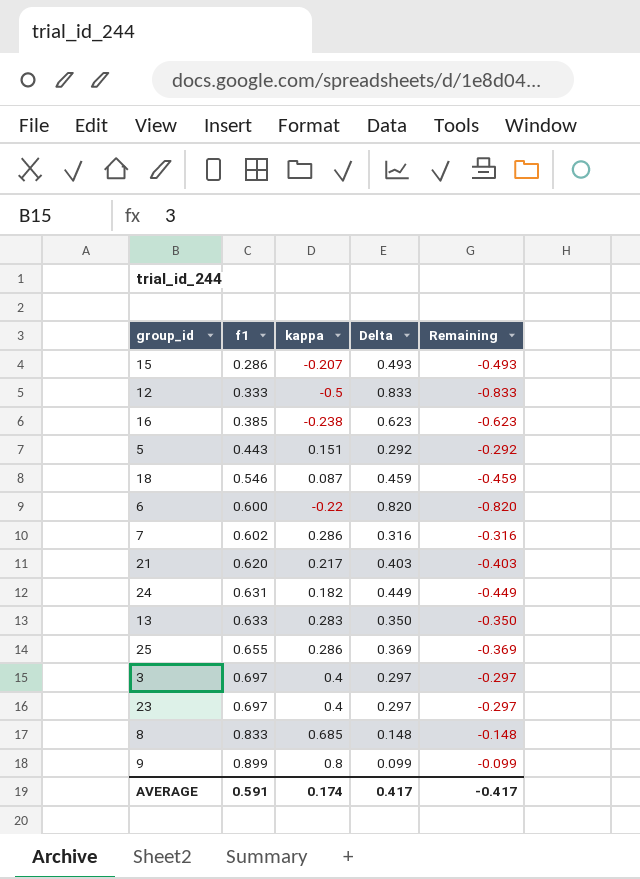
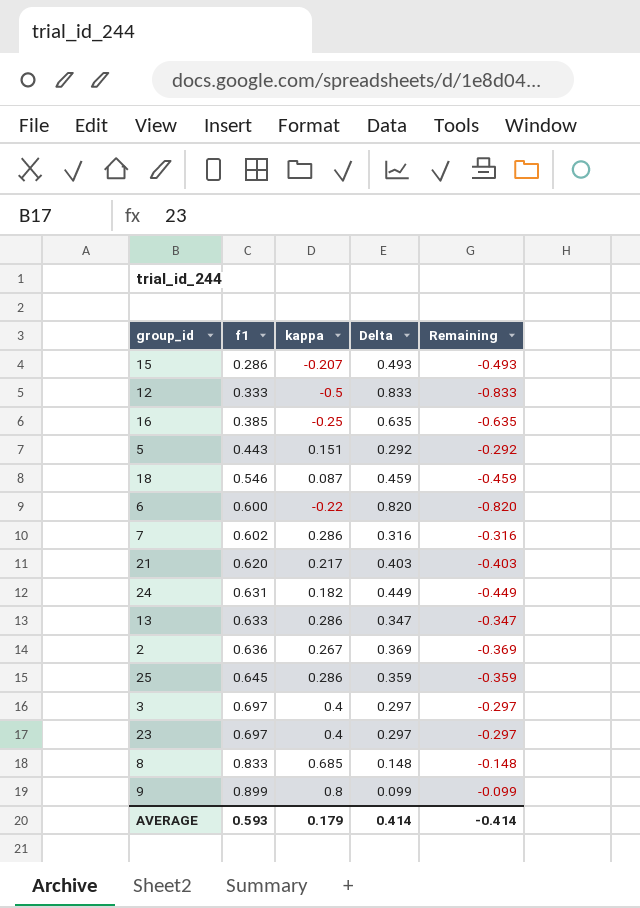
16 | kappa: -0.238 -> -0.25
16 | Delta: 0.623 -> 0.635
16 | Remaining: -0.623 -> -0.635
13 | kappa: 0.283 -> 0.286
13 | Delta: 0.350 -> 0.347
13 | Remaining: -0.350 -> -0.347
row 2: none -> 0.636 | 0.267 | 0.369 | -0.369
25 | f1: 0.655 -> 0.645
25 | Delta: 0.369 -> 0.359
25 | Remaining: -0.369 -> -0.359
AVERAGE | f1: 0.591 -> 0.593
AVERAGE | kappa: 0.174 -> 0.179
AVERAGE | Delta: 0.417 -> 0.414
AVERAGE | Remaining: -0.417 -> -0.414

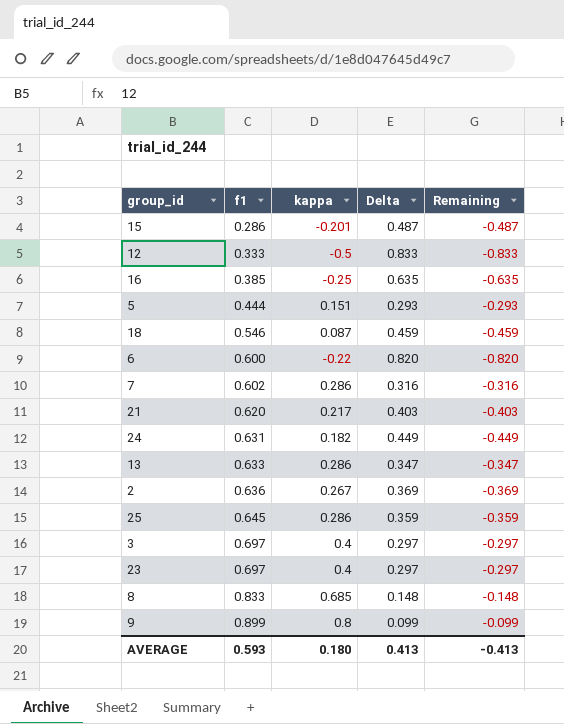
15 | kappa: -0.207 -> -0.201
15 | Delta: 0.493 -> 0.487
15 | Remaining: -0.493 -> -0.487
5 | f1: 0.443 -> 0.444
5 | Delta: 0.292 -> 0.293
5 | Remaining: -0.292 -> -0.293
AVERAGE | kappa: 0.179 -> 0.180
AVERAGE | Delta: 0.414 -> 0.413
AVERAGE | Remaining: -0.414 -> -0.413

